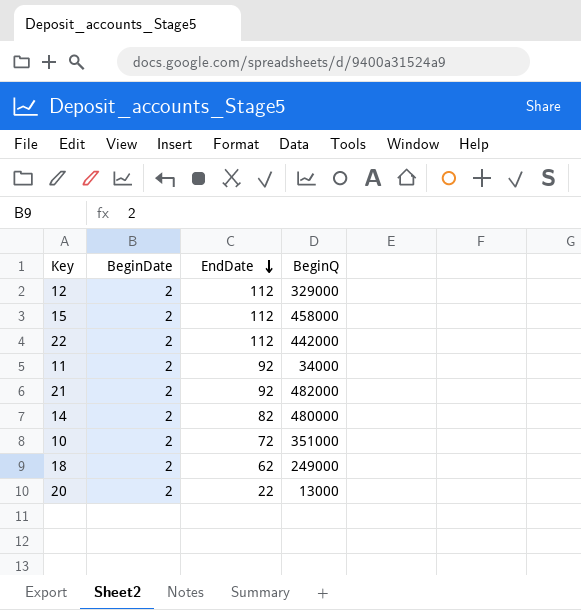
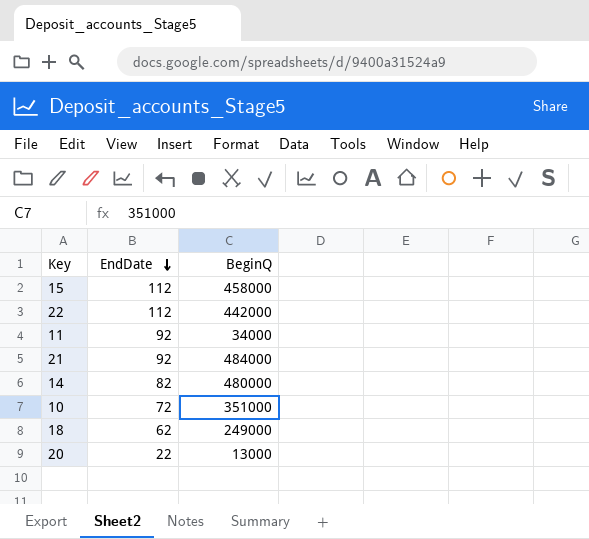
column BeginDate | position: 2 -> none
row 12: 2 | 112 | 329000 -> none
21 | BeginQ: 482000 -> 484000

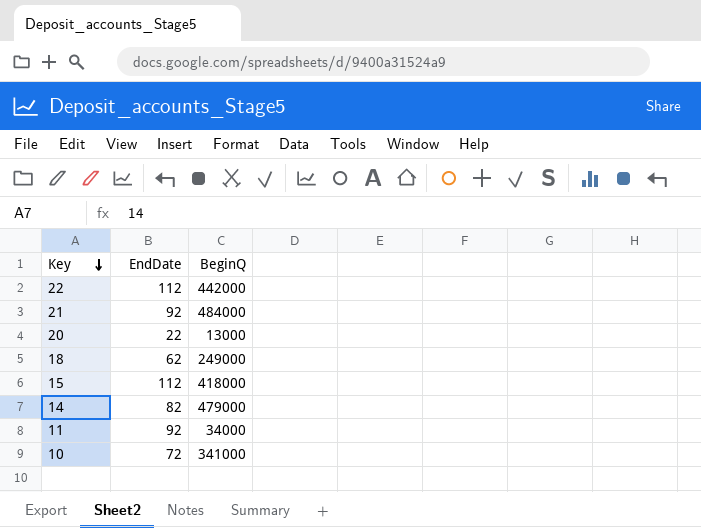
row order: EndDate descending -> Key descending
15 | BeginQ: 458000 -> 418000
14 | BeginQ: 480000 -> 479000
10 | BeginQ: 351000 -> 341000

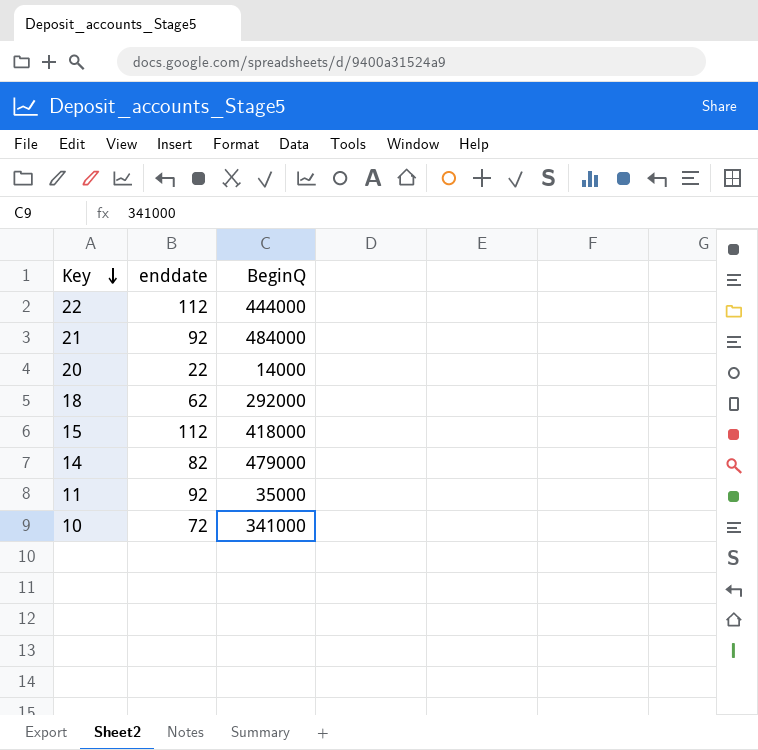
column name: EndDate -> enddate
22 | BeginQ: 442000 -> 444000
20 | BeginQ: 13000 -> 14000
18 | BeginQ: 249000 -> 292000
11 | BeginQ: 34000 -> 35000

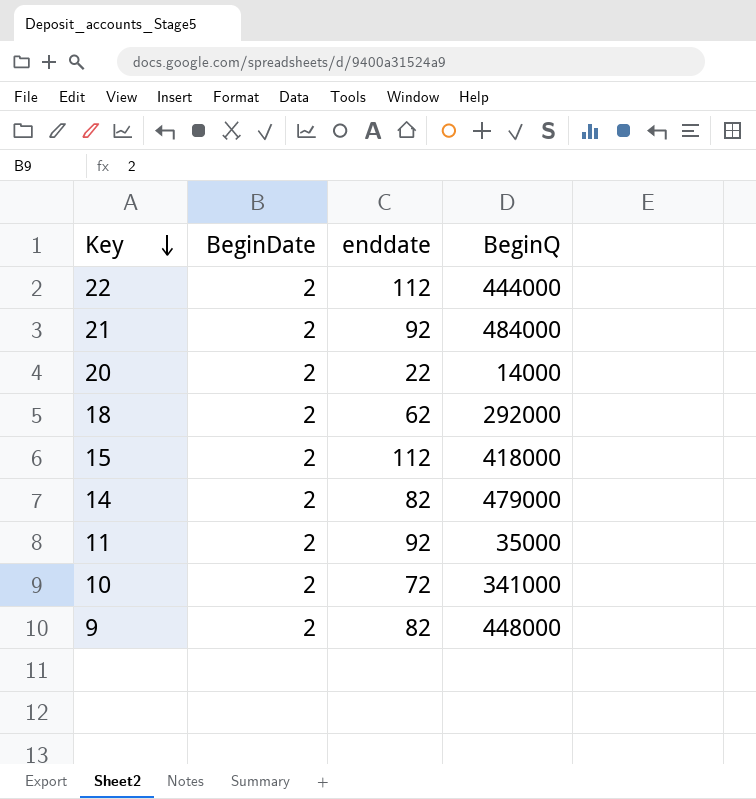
column BeginDate | position: none -> 2
row 9: none -> 2 | 82 | 448000

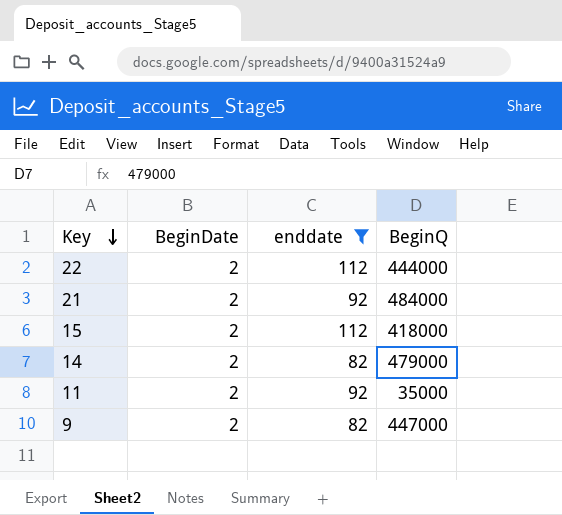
filter: none -> enddate >= 82
9 | BeginQ: 448000 -> 447000

